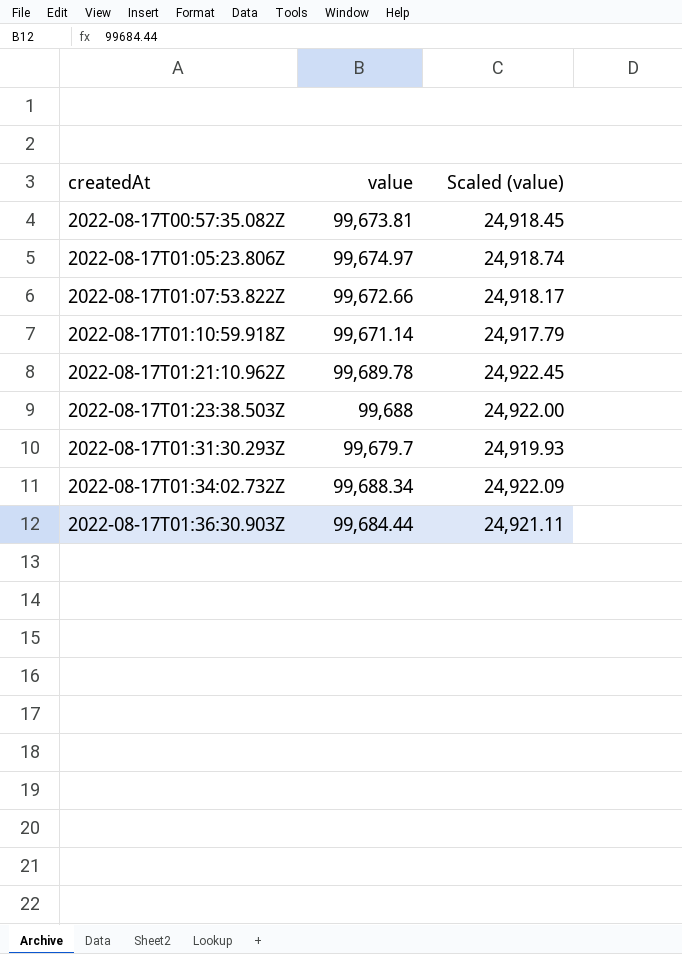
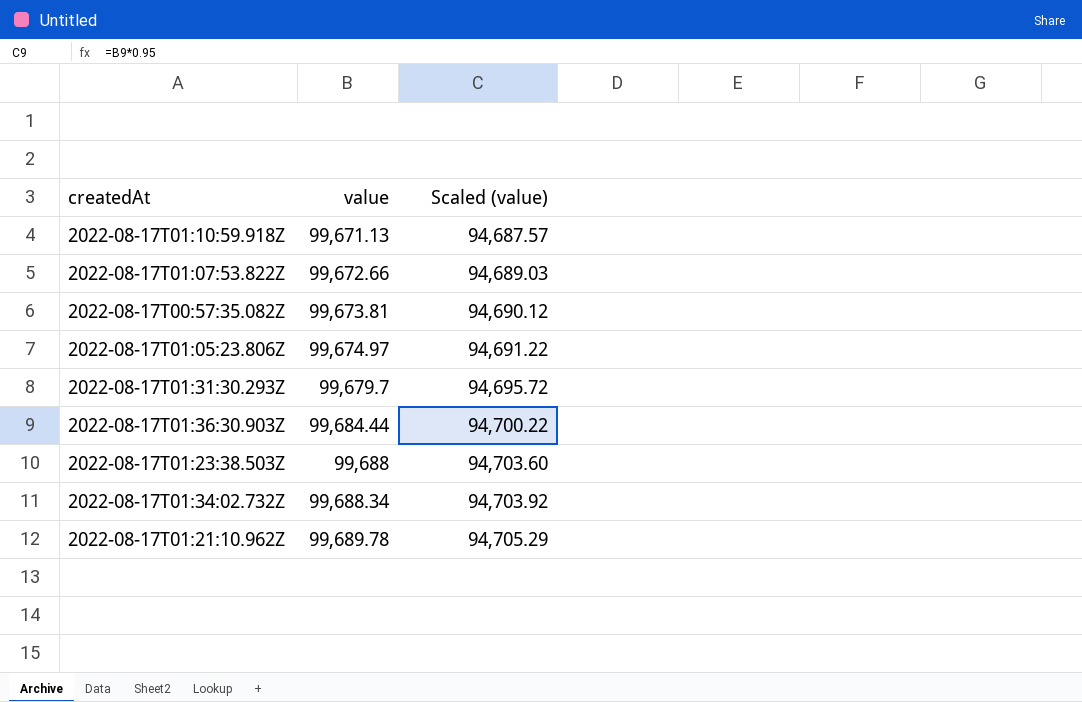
row order: createdAt ascending -> value ascending
column Scaled (value) | formula: [value] * 0.25 -> [value] * 0.95
2022-08-17T01:10:59.918Z | value: 99,671.14 -> 99,671.13

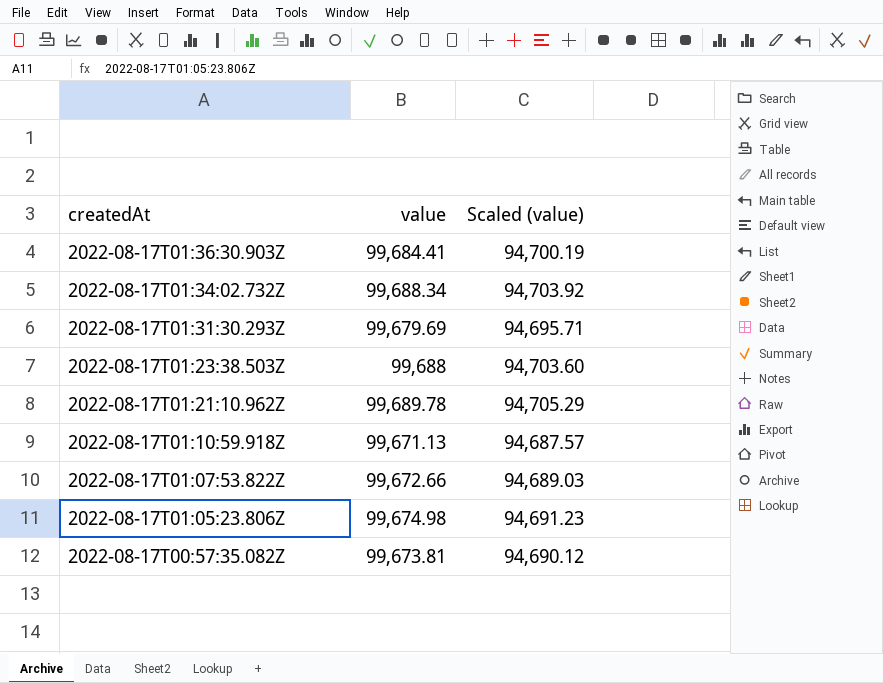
row order: value ascending -> createdAt descending
2022-08-17T01:36:30.903Z | value: 99,684.44 -> 99,684.41
2022-08-17T01:36:30.903Z | Scaled (value): 94,700.22 -> 94,700.19
2022-08-17T01:31:30.293Z | value: 99,679.7 -> 99,679.69
2022-08-17T01:31:30.293Z | Scaled (value): 94,695.72 -> 94,695.71
2022-08-17T01:05:23.806Z | value: 99,674.97 -> 99,674.98
2022-08-17T01:05:23.806Z | Scaled (value): 94,691.22 -> 94,691.23

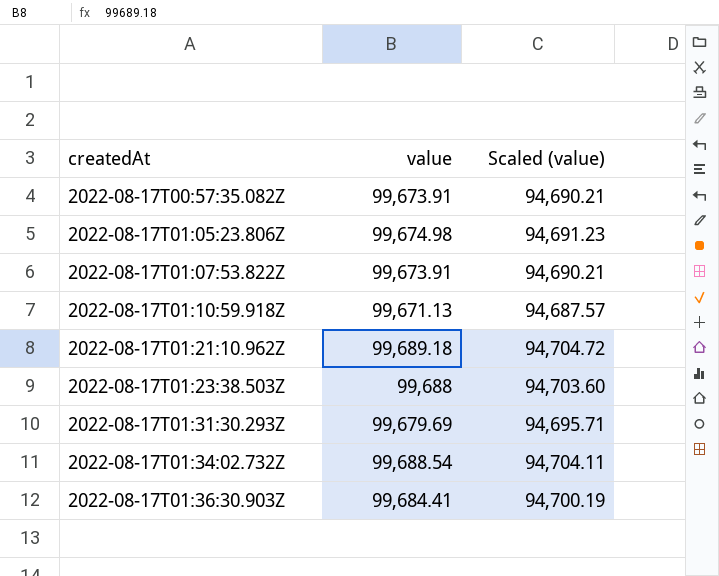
row order: createdAt descending -> createdAt ascending
2022-08-17T00:57:35.082Z | value: 99,673.81 -> 99,673.91
2022-08-17T00:57:35.082Z | Scaled (value): 94,690.12 -> 94,690.21
2022-08-17T01:07:53.822Z | value: 99,672.66 -> 99,673.91
2022-08-17T01:07:53.822Z | Scaled (value): 94,689.03 -> 94,690.21
2022-08-17T01:21:10.962Z | value: 99,689.78 -> 99,689.18
2022-08-17T01:21:10.962Z | Scaled (value): 94,705.29 -> 94,704.72
2022-08-17T01:34:02.732Z | value: 99,688.34 -> 99,688.54
2022-08-17T01:34:02.732Z | Scaled (value): 94,703.92 -> 94,704.11

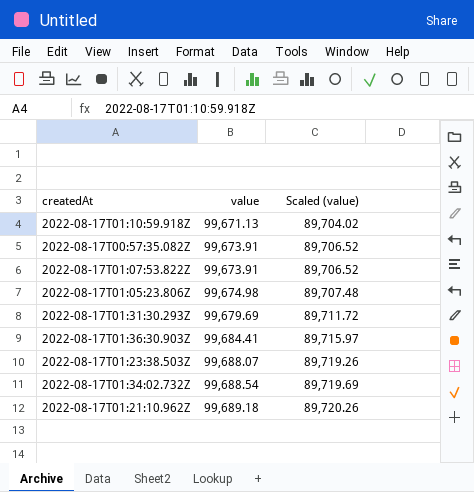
row order: createdAt ascending -> value ascending
column Scaled (value) | formula: [value] * 0.95 -> [value] * 0.9
2022-08-17T01:23:38.503Z | value: 99,688 -> 99,688.07

